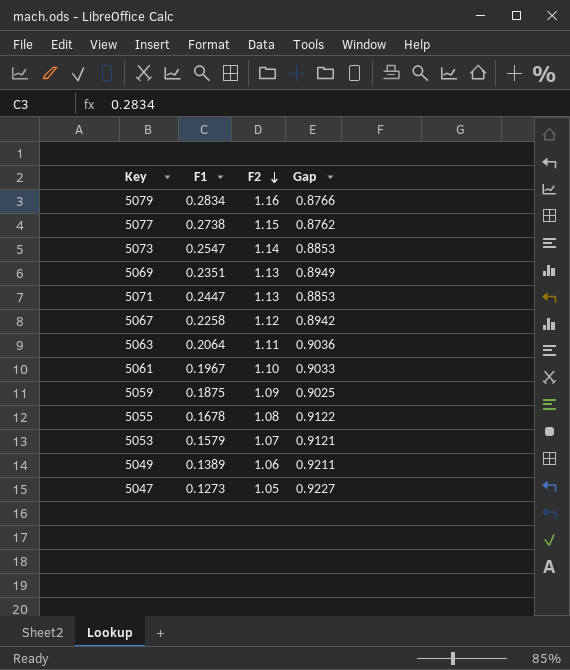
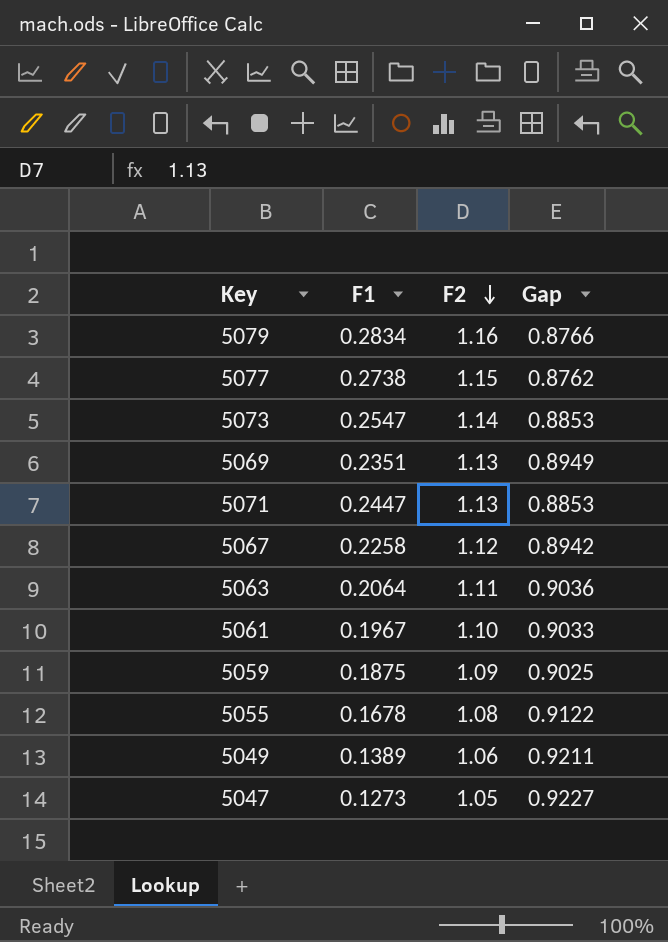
row 5053: 0.1579 | 1.07 | 0.9121 -> none

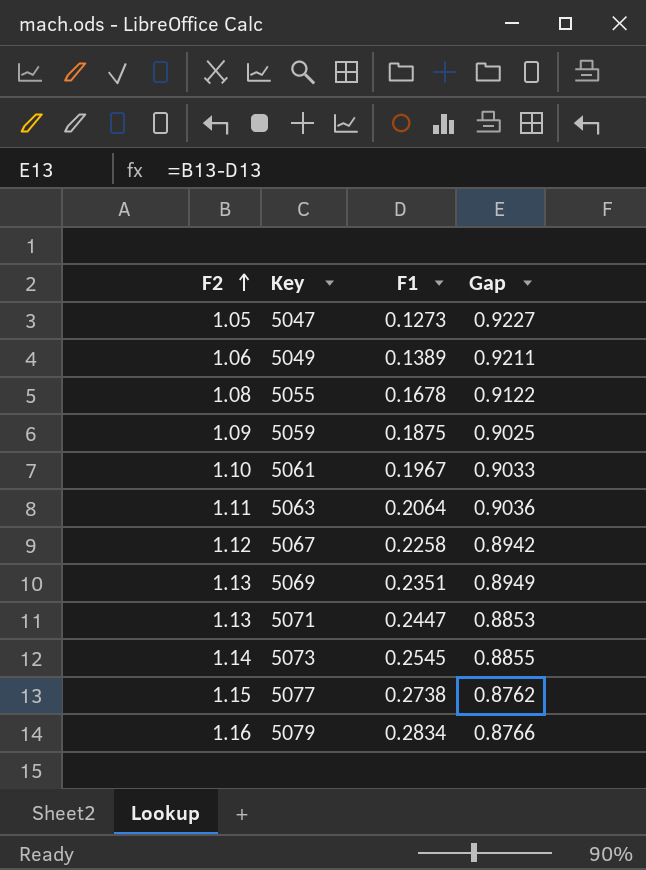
row order: F2 descending -> F2 ascending
column F2 | position: 3 -> 1
5073 | F1: 0.2547 -> 0.2545
5073 | Gap: 0.8853 -> 0.8855

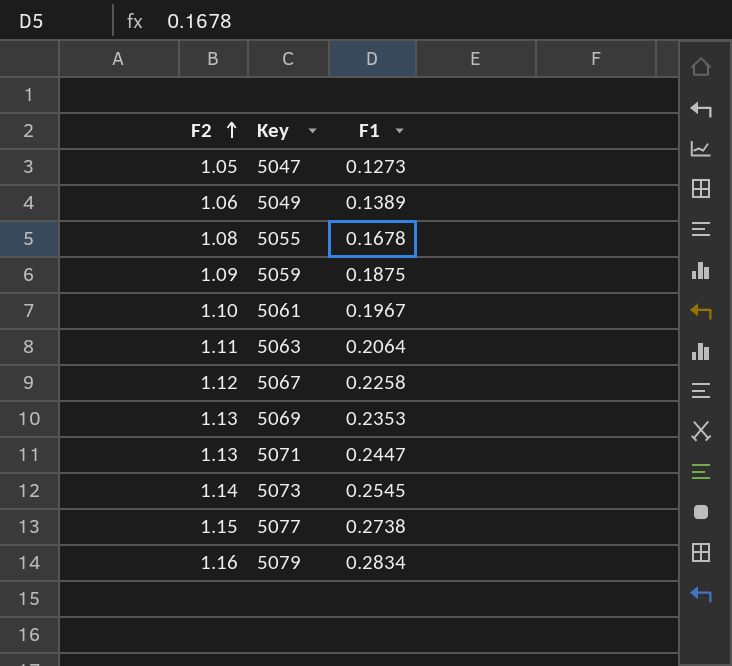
column Gap | formula: [F2] - [F1] -> none
5069 | F1: 0.2351 -> 0.2353

